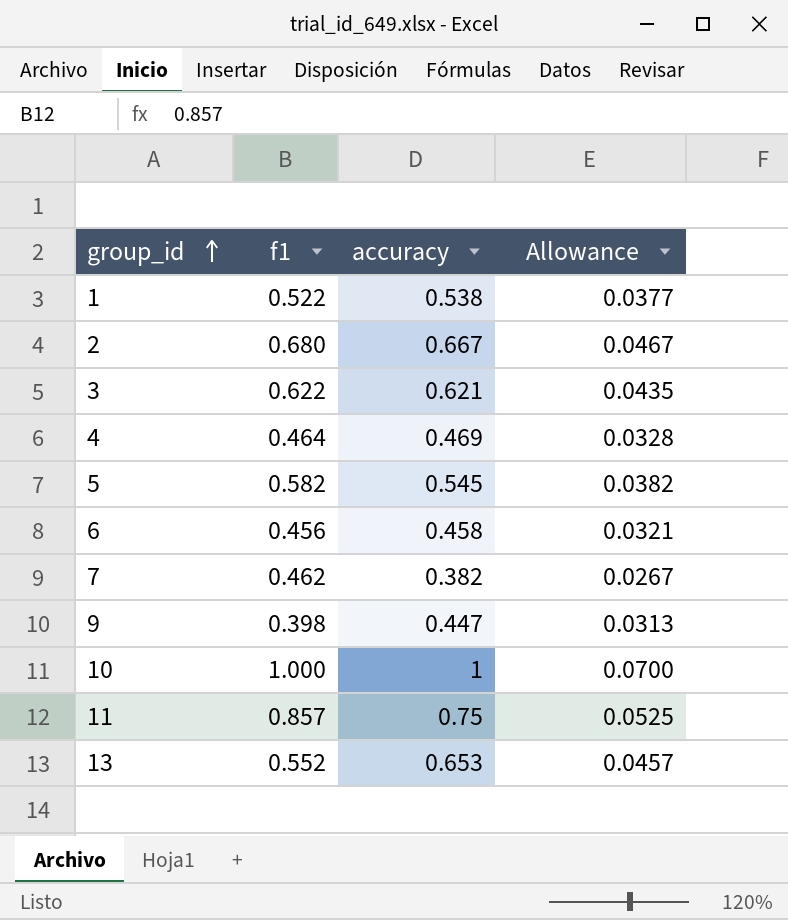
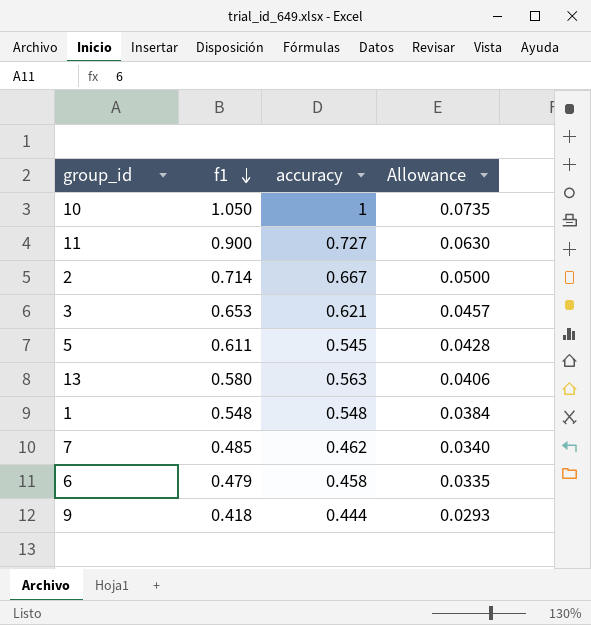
row order: group_id ascending -> f1 descending
column Allowance | formula: [accuracy] * 0.07 -> [f1] * 0.07
row 4: 0.464 | 0.469 | 0.0328 -> none
10 | f1: 1.000 -> 1.050
11 | f1: 0.857 -> 0.900
11 | accuracy: 0.75 -> 0.727
2 | f1: 0.680 -> 0.714
3 | f1: 0.622 -> 0.653
5 | f1: 0.582 -> 0.611
13 | f1: 0.552 -> 0.580
13 | accuracy: 0.653 -> 0.563
1 | f1: 0.522 -> 0.548
1 | accuracy: 0.538 -> 0.548
7 | f1: 0.462 -> 0.485
7 | accuracy: 0.382 -> 0.462
6 | f1: 0.456 -> 0.479
9 | f1: 0.398 -> 0.418
9 | accuracy: 0.447 -> 0.444

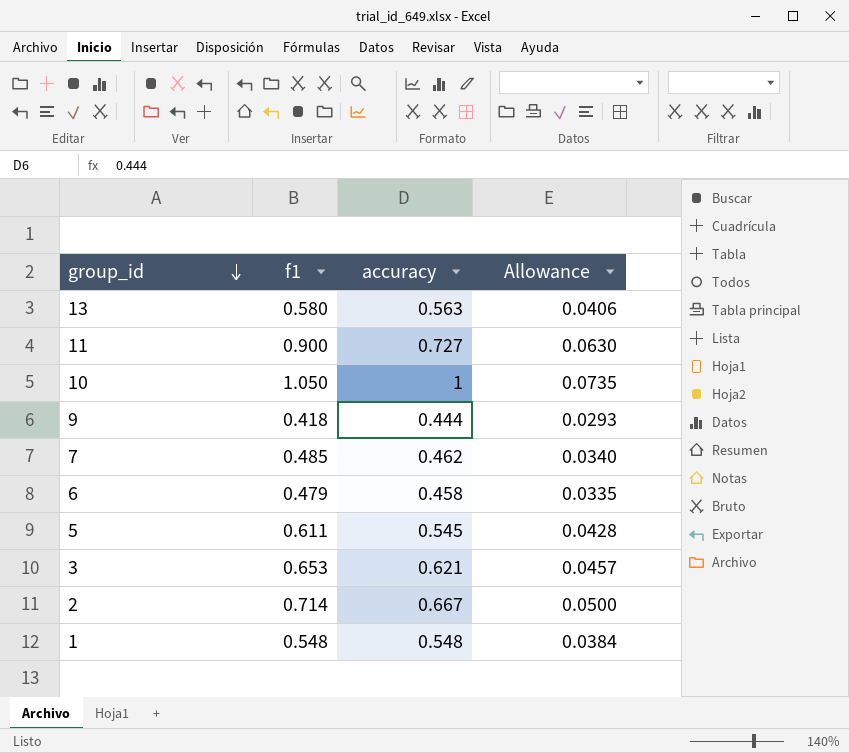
row order: f1 descending -> group_id descending

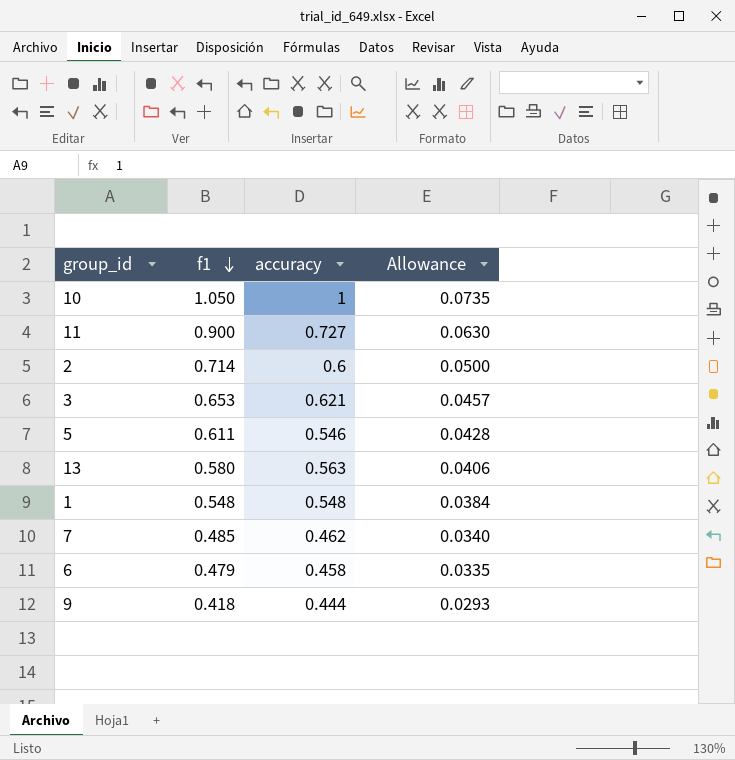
row order: group_id descending -> f1 descending
2 | accuracy: 0.667 -> 0.6
5 | accuracy: 0.545 -> 0.546

